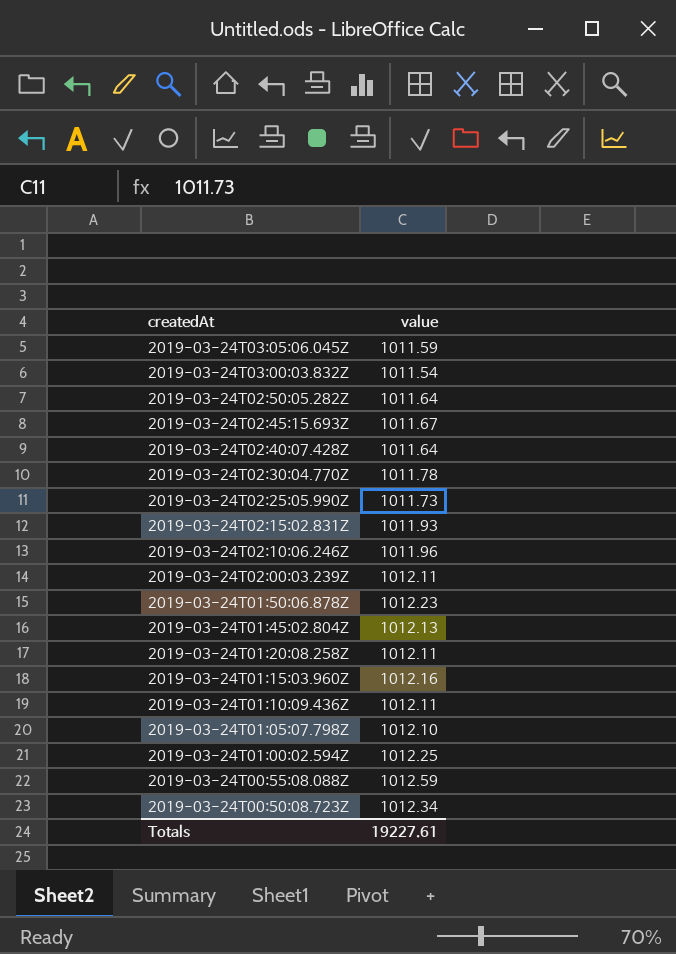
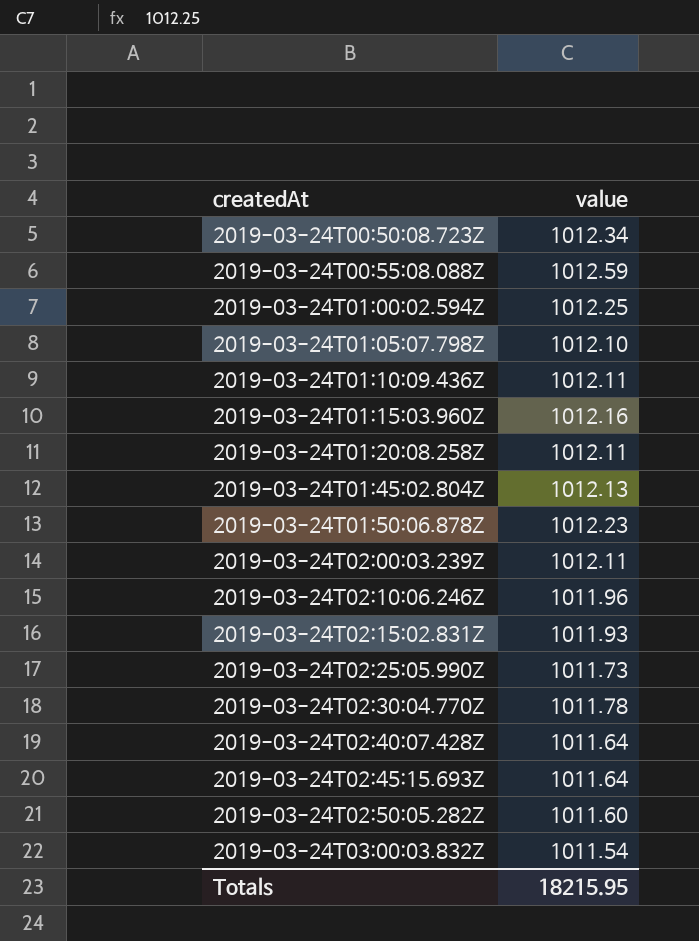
row order: createdAt descending -> createdAt ascending
row 2019-03-24T03:05:06.045Z: 1011.59 -> none
2019-03-24T02:45:15.693Z | value: 1011.67 -> 1011.64
2019-03-24T02:50:05.282Z | value: 1011.64 -> 1011.60
Totals | value: 19227.61 -> 18215.95

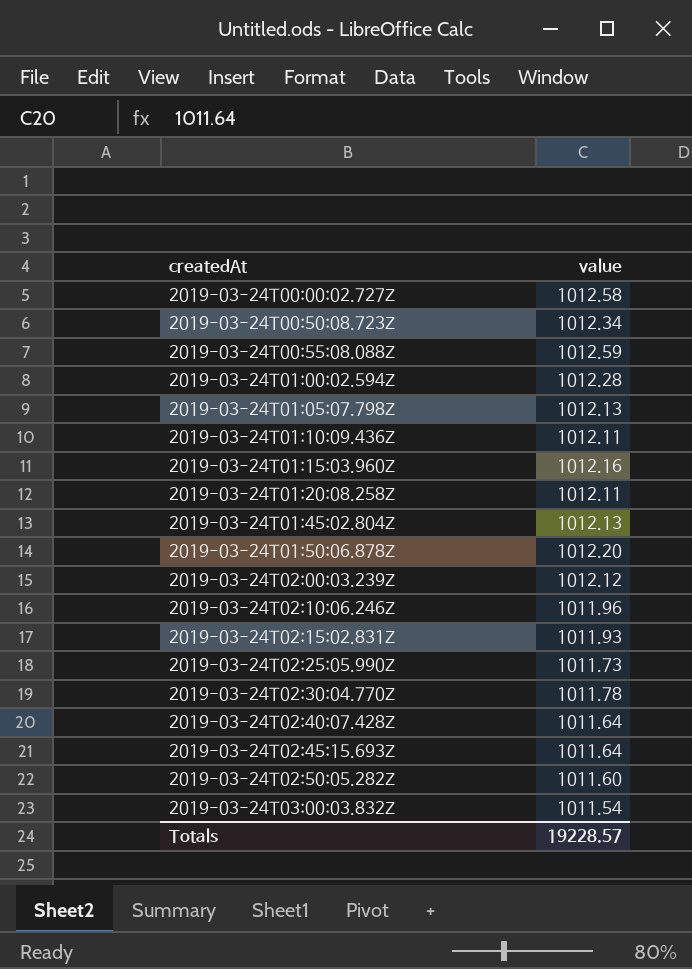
row 2019-03-24T00:00:02.727Z: none -> 1012.58
2019-03-24T01:00:02.594Z | value: 1012.25 -> 1012.28
2019-03-24T01:05:07.798Z | value: 1012.10 -> 1012.13
2019-03-24T01:50:06.878Z | value: 1012.23 -> 1012.20
2019-03-24T02:00:03.239Z | value: 1012.11 -> 1012.12
Totals | value: 18215.95 -> 19228.57

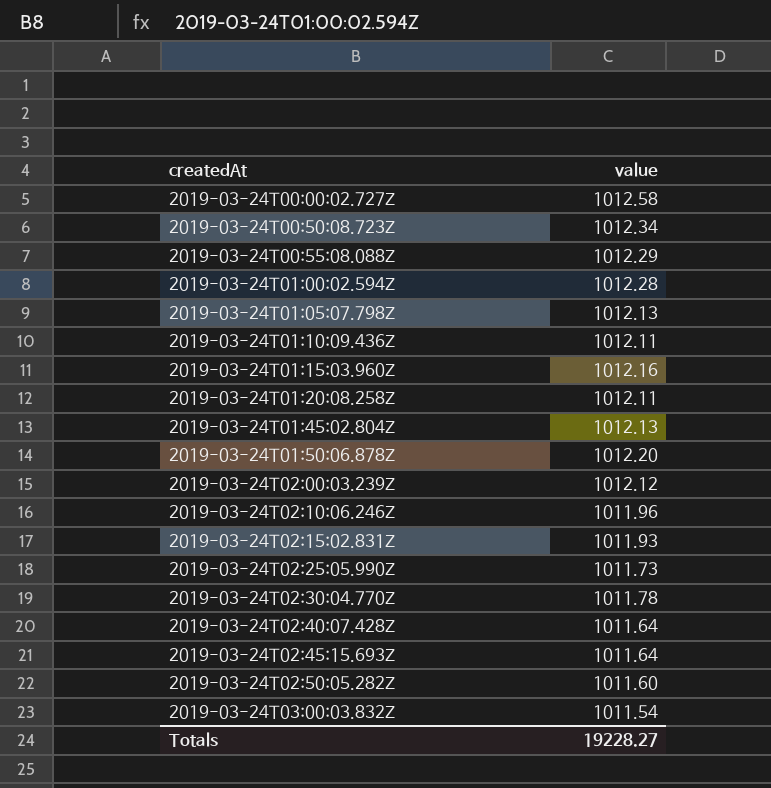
2019-03-24T00:55:08.088Z | value: 1012.59 -> 1012.29
Totals | value: 19228.57 -> 19228.27

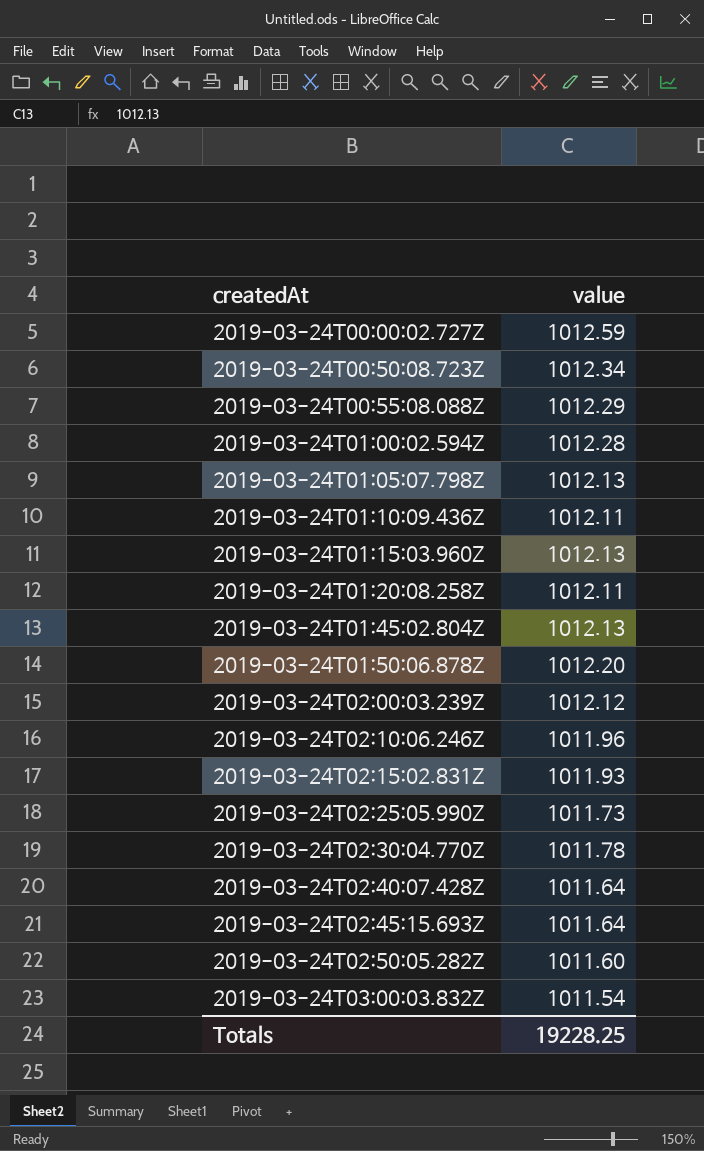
2019-03-24T00:00:02.727Z | value: 1012.58 -> 1012.59
2019-03-24T01:15:03.960Z | value: 1012.16 -> 1012.13
Totals | value: 19228.27 -> 19228.25

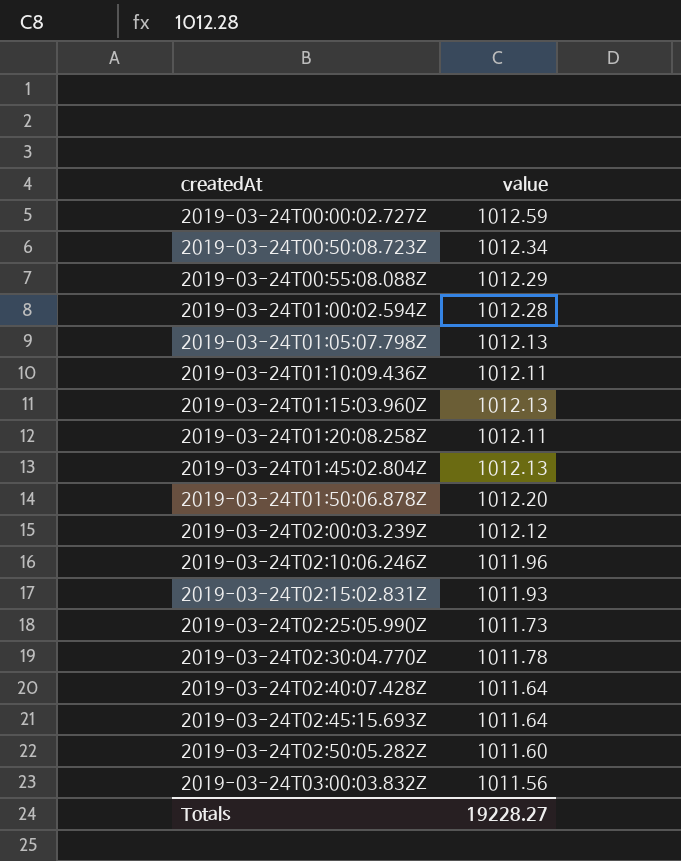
2019-03-24T03:00:03.832Z | value: 1011.54 -> 1011.56
Totals | value: 19228.25 -> 19228.27

